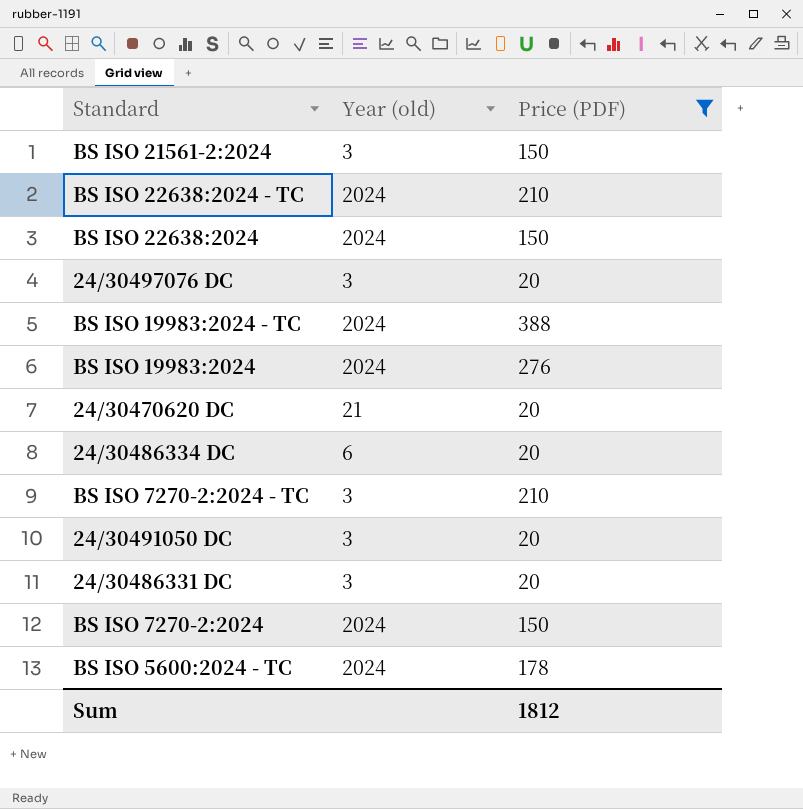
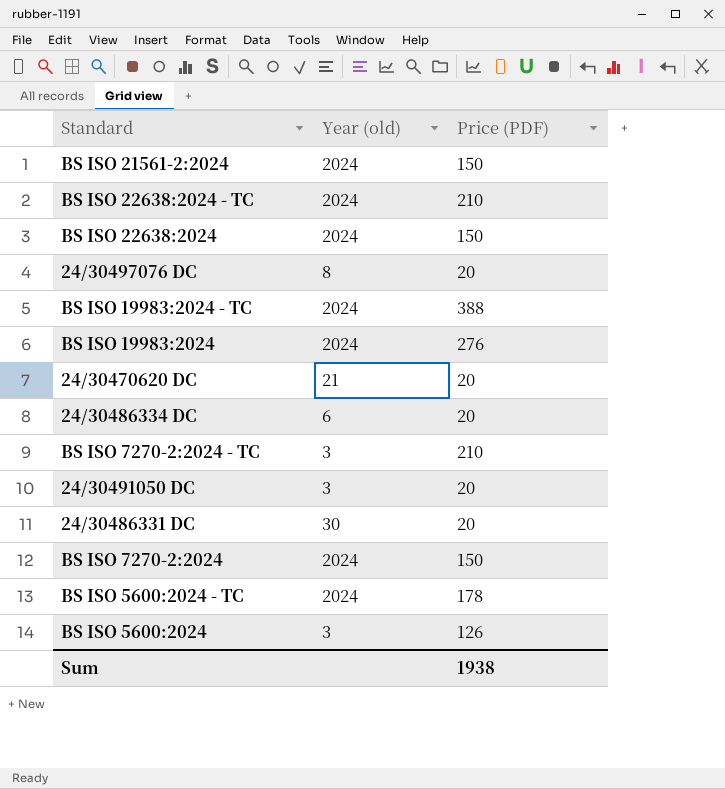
filter: Price (PDF) != 126 -> none
BS ISO 21561-2:2024 | Year (old): 3 -> 2024
24/30497076 DC | Year (old): 3 -> 8
24/30486331 DC | Year (old): 3 -> 30
Sum | Price (PDF): 1812 -> 1938

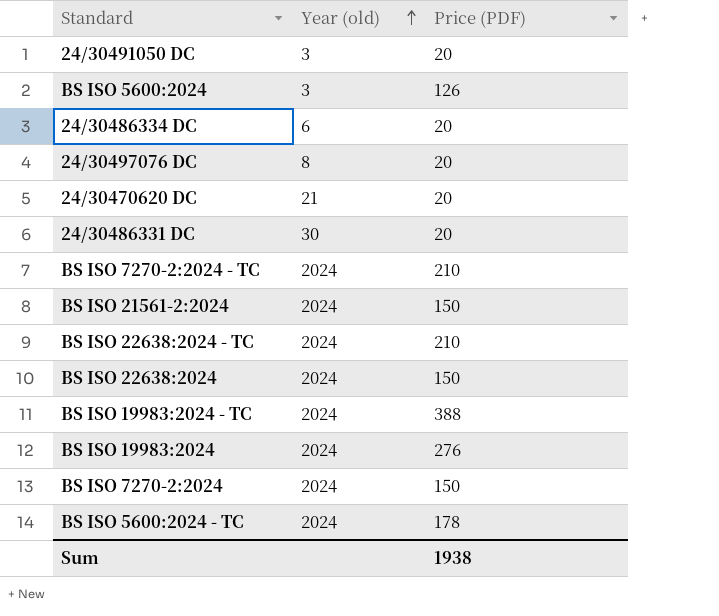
row order: none -> Year (old) ascending
BS ISO 7270-2:2024 - TC | Year (old): 3 -> 2024

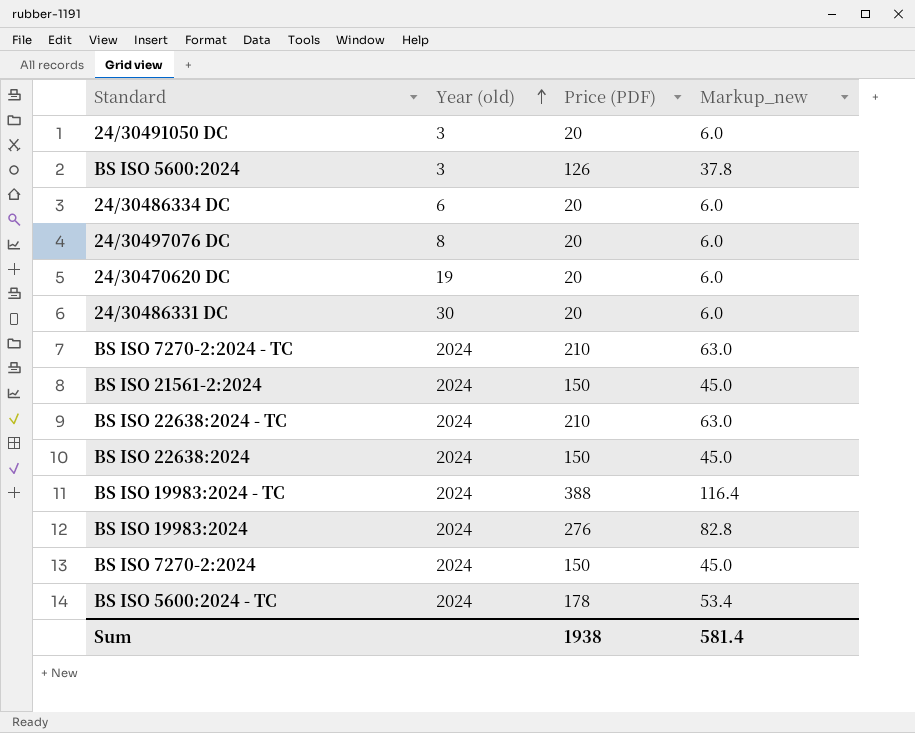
column Markup_new | formula: none -> [Price (PDF)] * 0.3
24/30470620 DC | Year (old): 21 -> 19

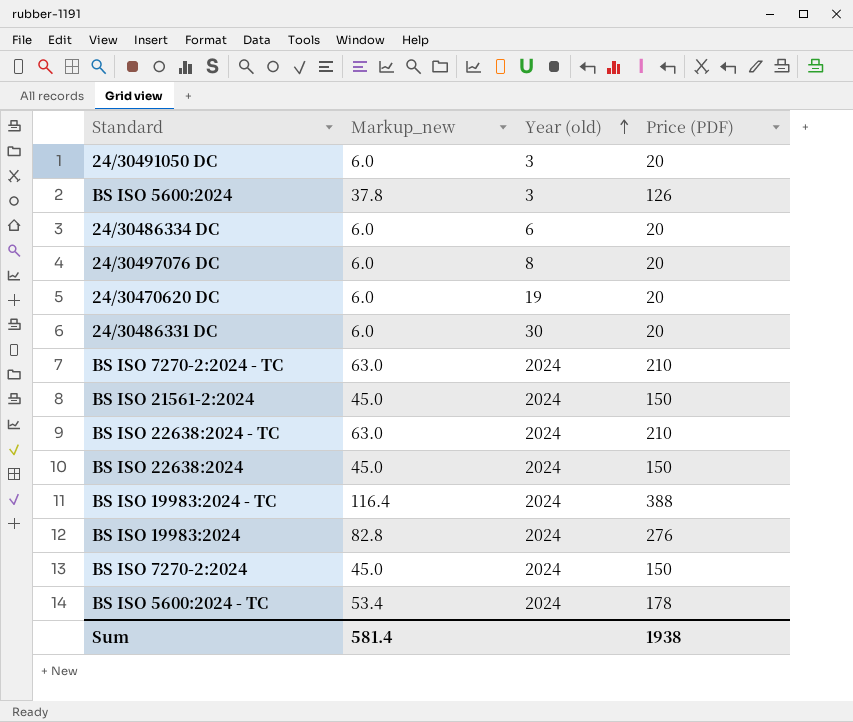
column Markup_new | position: 4 -> 2

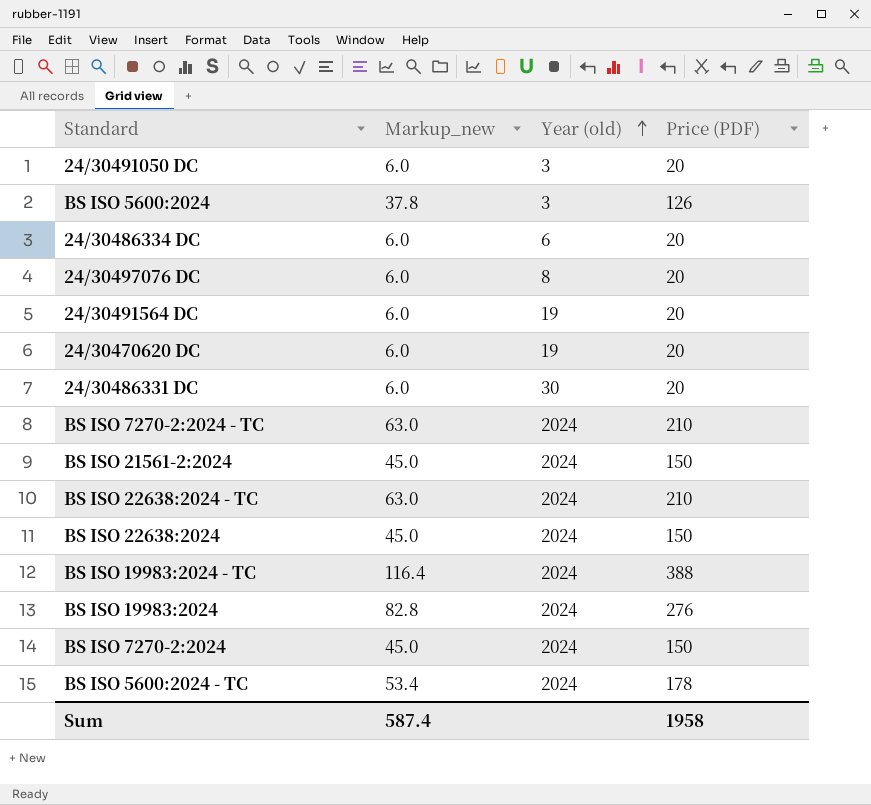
row 24/30491564 DC: none -> 6.0 | 19 | 20
Sum | Markup_new: 581.4 -> 587.4
Sum | Price (PDF): 1938 -> 1958

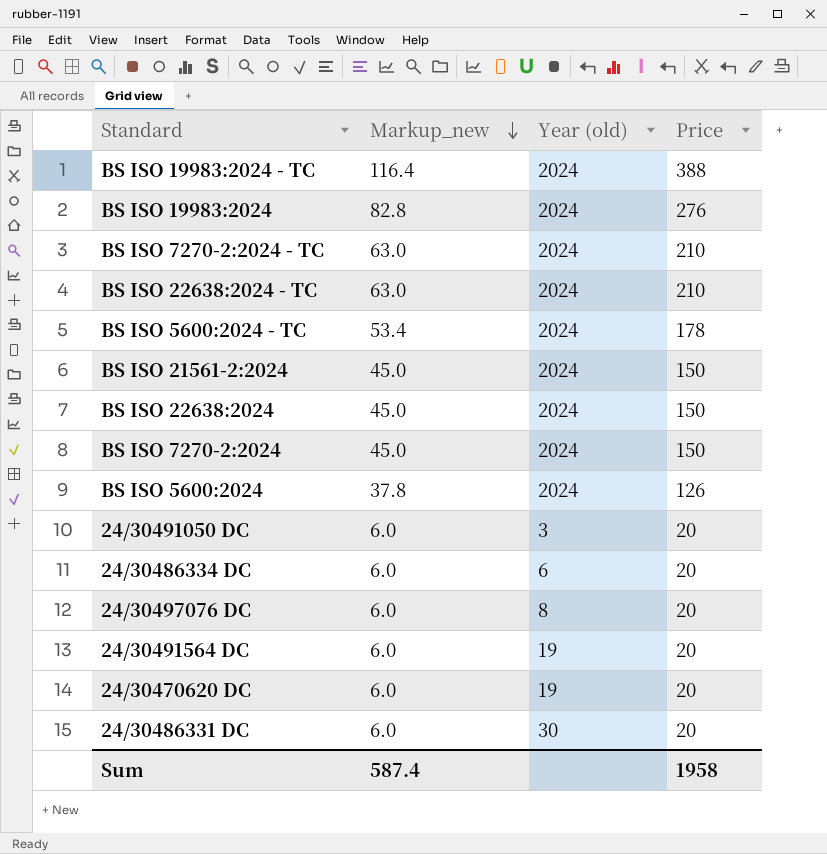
row order: Year (old) ascending -> Markup_new descending
column name: Price (PDF) -> Price
BS ISO 5600:2024 | Year (old): 3 -> 2024

